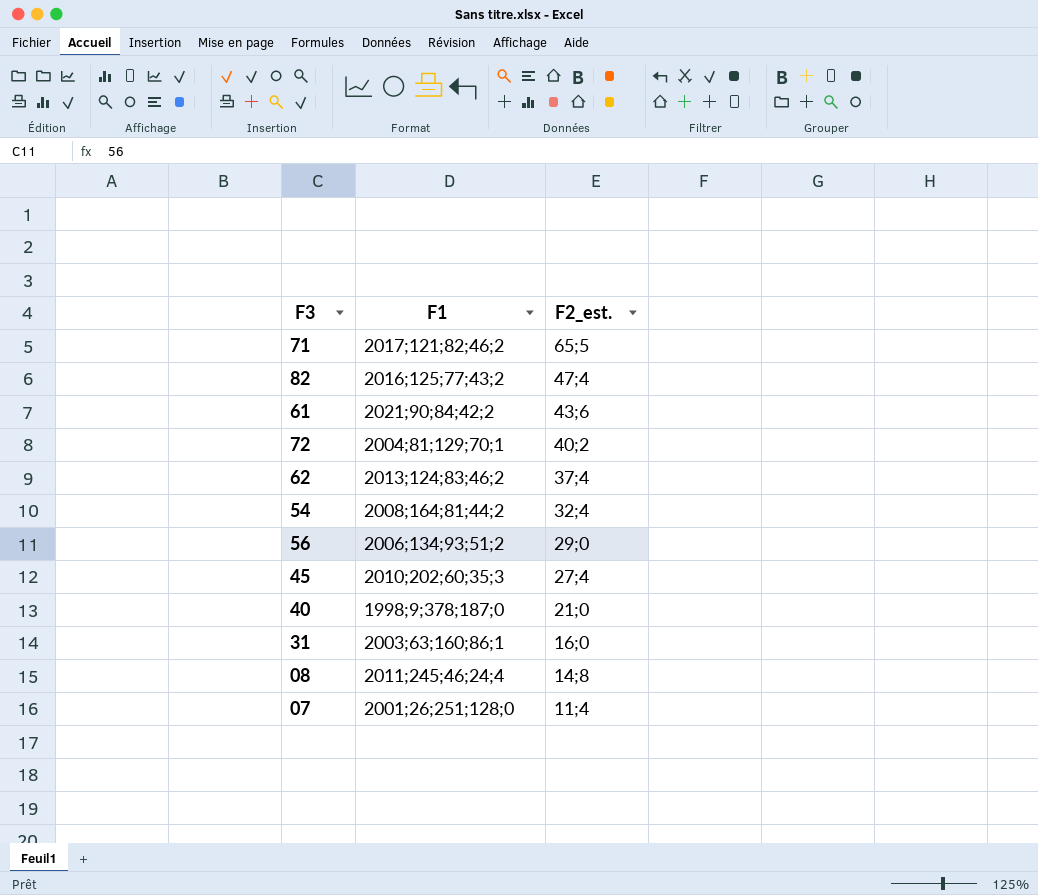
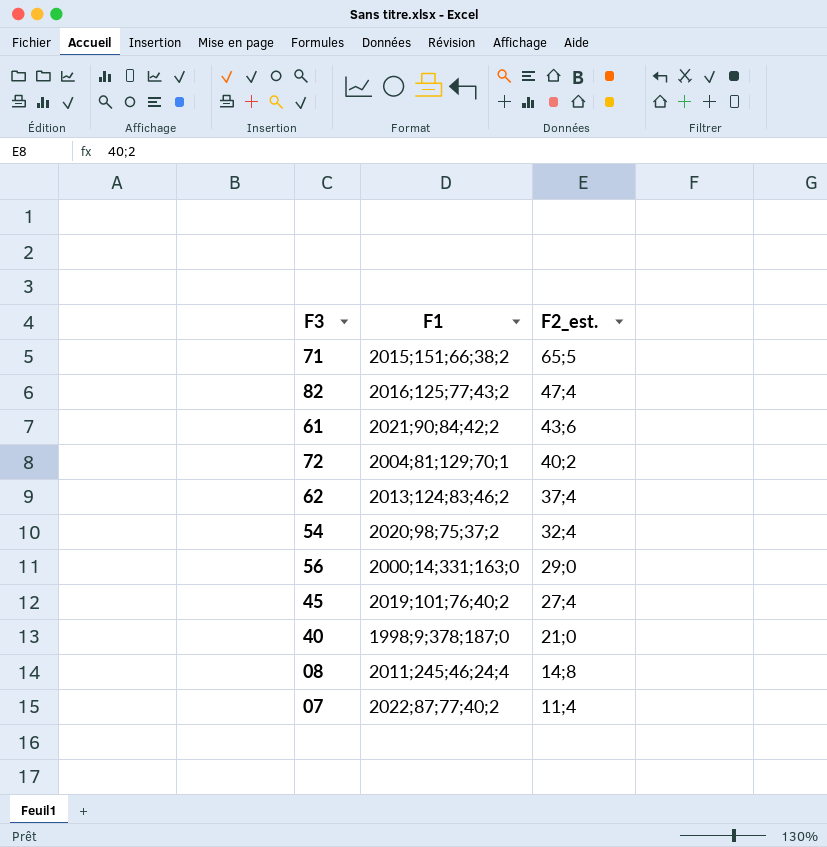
row 31: 2003;63;160;86;1 | 16;0 -> none
71 | F1: 2017;121;82;46;2 -> 2015;151;66;38;2
54 | F1: 2008;164;81;44;2 -> 2020;98;75;37;2
56 | F1: 2006;134;93;51;2 -> 2000;14;331;163;0
45 | F1: 2010;202;60;35;3 -> 2019;101;76;40;2
07 | F1: 2001;26;251;128;0 -> 2022;87;77;40;2

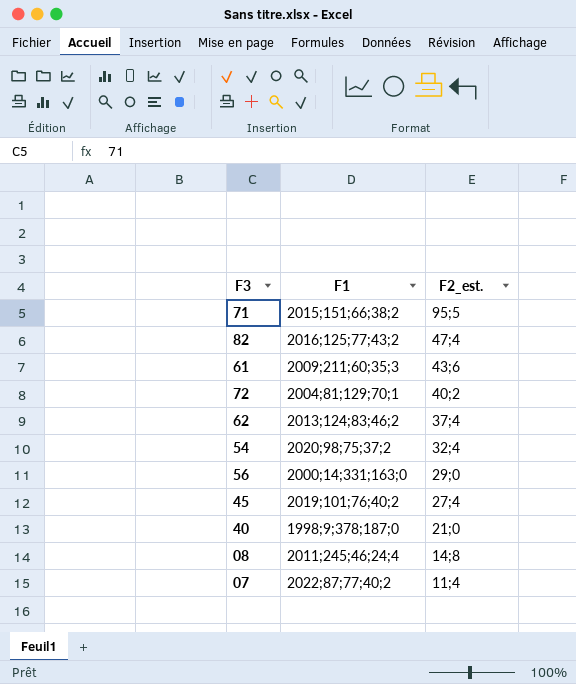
71 | F2_est.: 65;5 -> 95;5
61 | F1: 2021;90;84;42;2 -> 2009;211;60;35;3

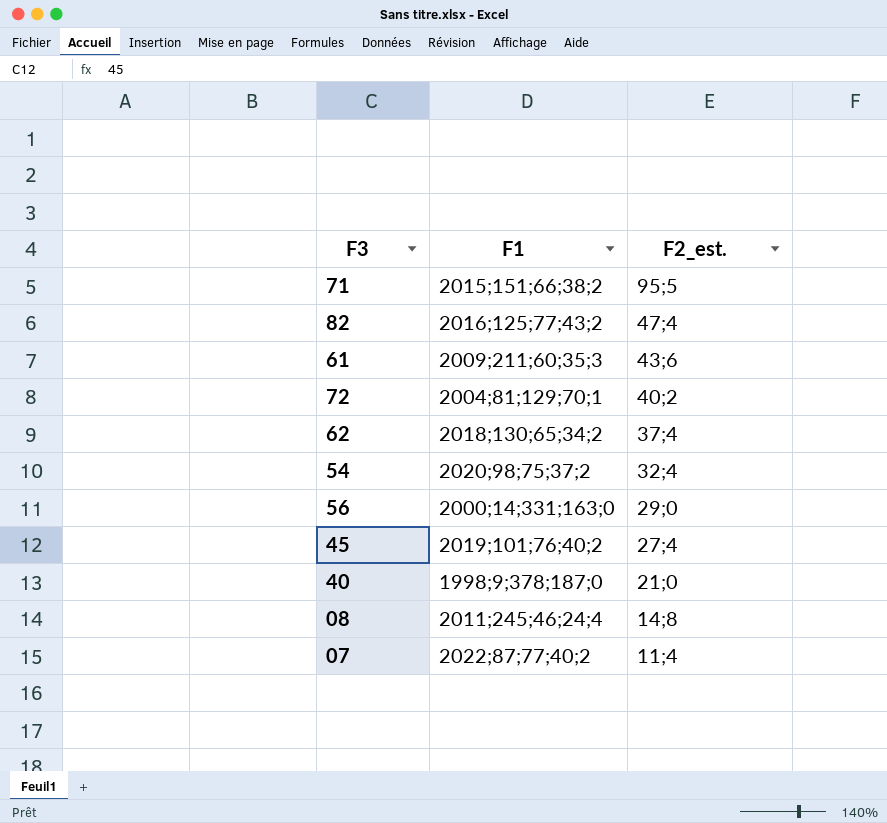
62 | F1: 2013;124;83;46;2 -> 2018;130;65;34;2

